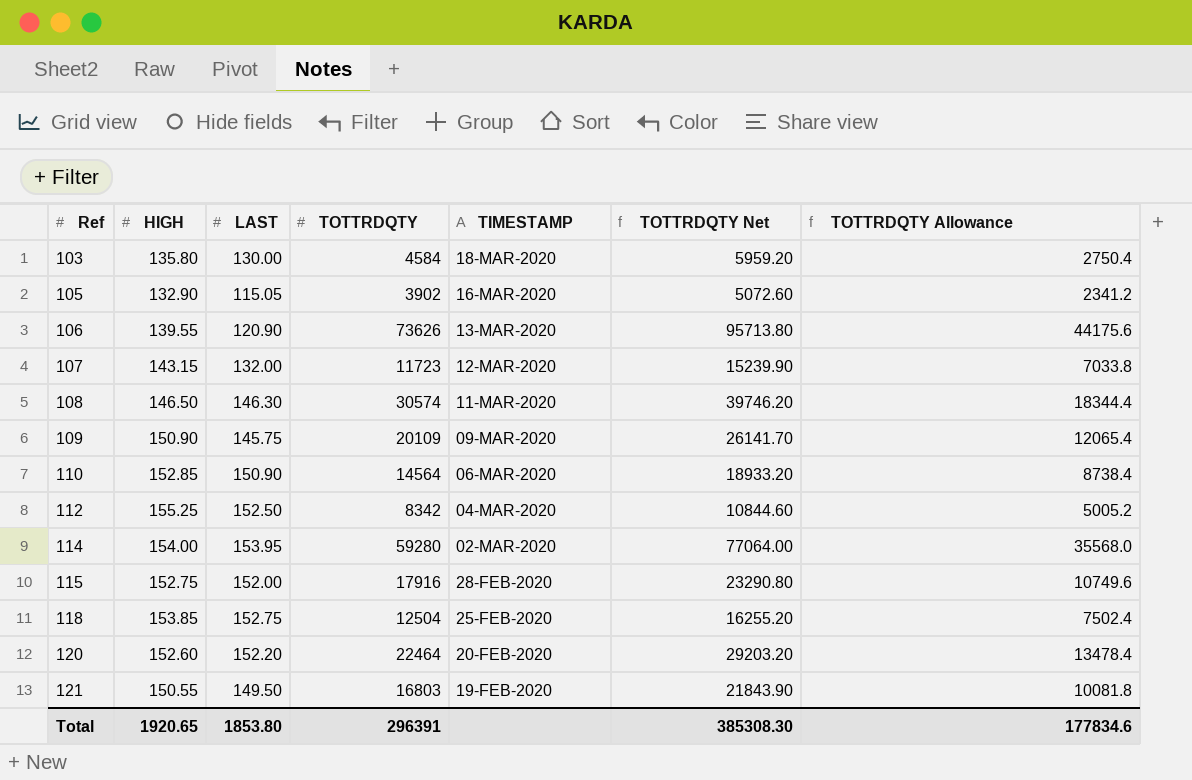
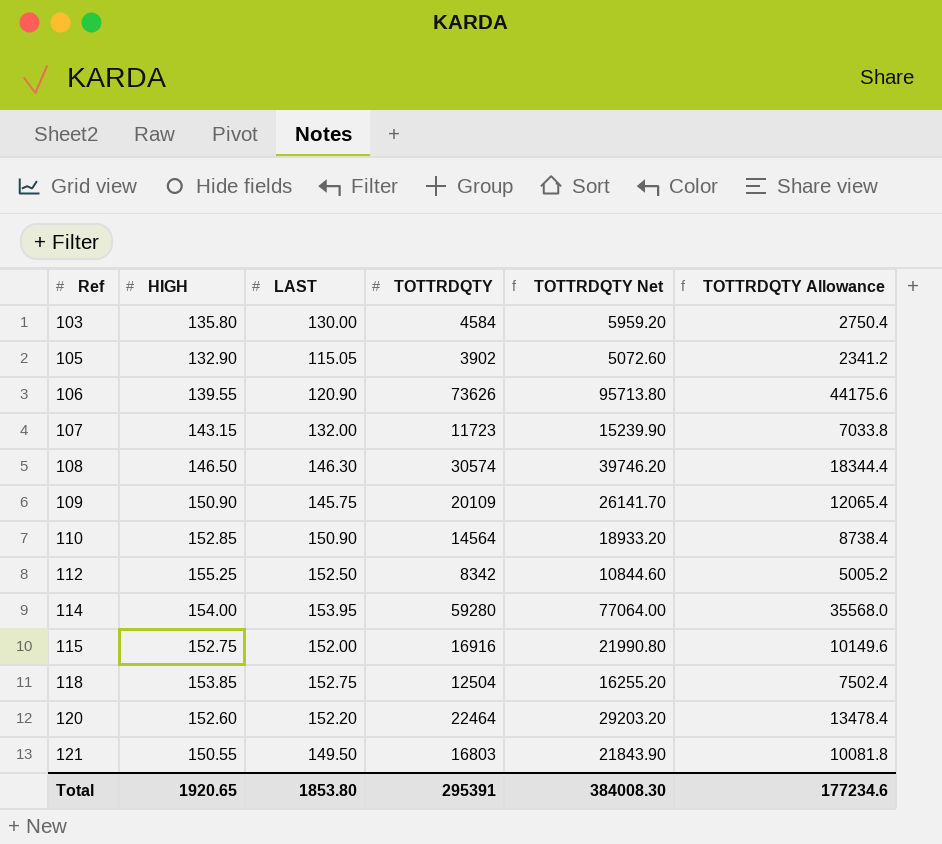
column TIMESTAMP | position: 5 -> none
115 | TOTTRDQTY: 17916 -> 16916
115 | TOTTRDQTY Net: 23290.80 -> 21990.80
115 | TOTTRDQTY Allowance: 10749.6 -> 10149.6
Total | TOTTRDQTY: 296391 -> 295391
Total | TOTTRDQTY Net: 385308.30 -> 384008.30
Total | TOTTRDQTY Allowance: 177834.6 -> 177234.6

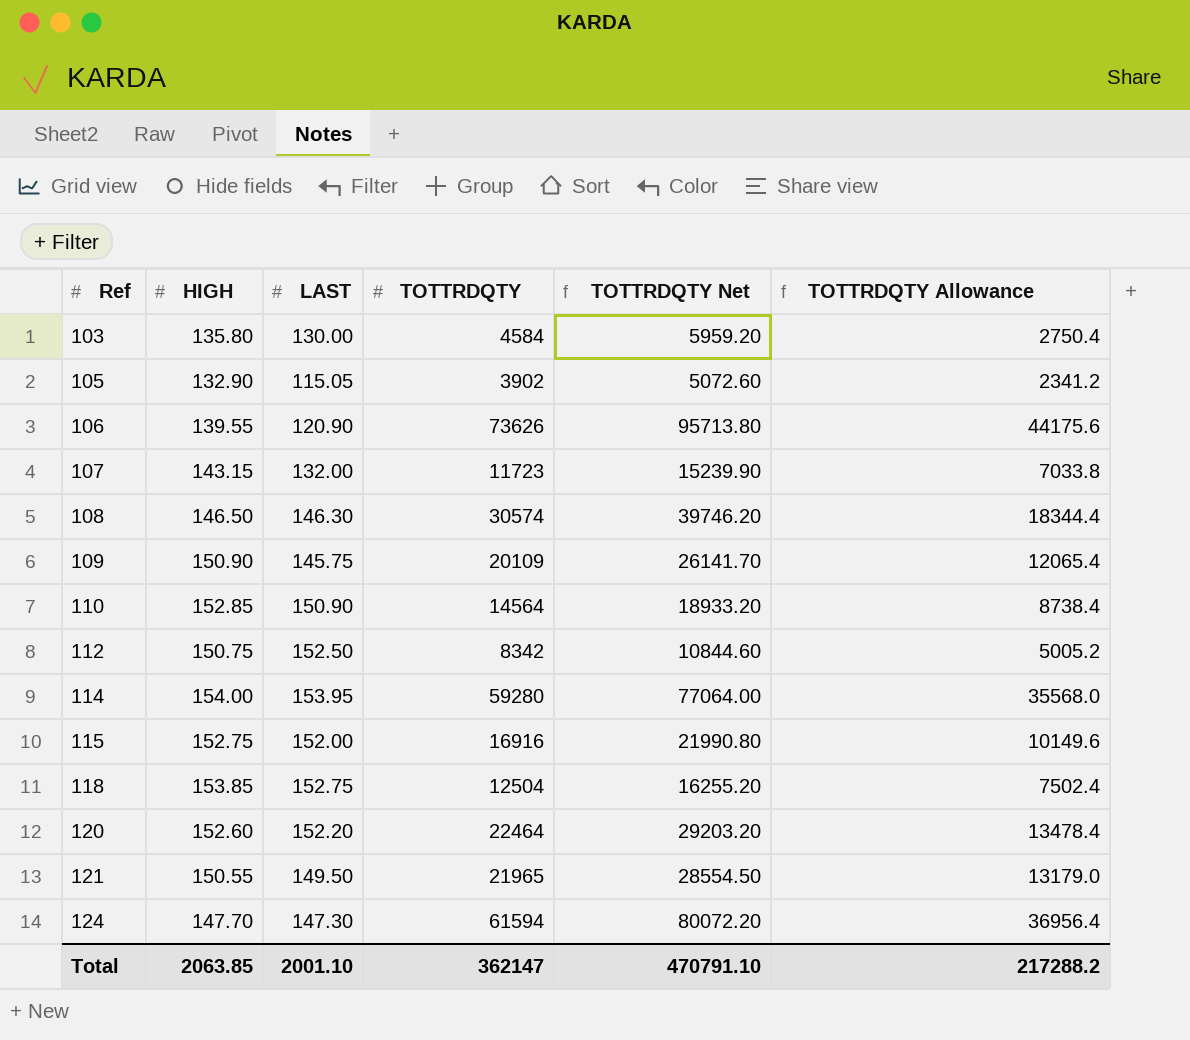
112 | HIGH: 155.25 -> 150.75
121 | TOTTRDQTY: 16803 -> 21965
121 | TOTTRDQTY Net: 21843.90 -> 28554.50
121 | TOTTRDQTY Allowance: 10081.8 -> 13179.0
row 124: none -> 147.70 | 147.30 | 61594 | 80072.20 | 36956.4
Total | HIGH: 1920.65 -> 2063.85
Total | LAST: 1853.80 -> 2001.10
Total | TOTTRDQTY: 295391 -> 362147
Total | TOTTRDQTY Net: 384008.30 -> 470791.10
Total | TOTTRDQTY Allowance: 177234.6 -> 217288.2

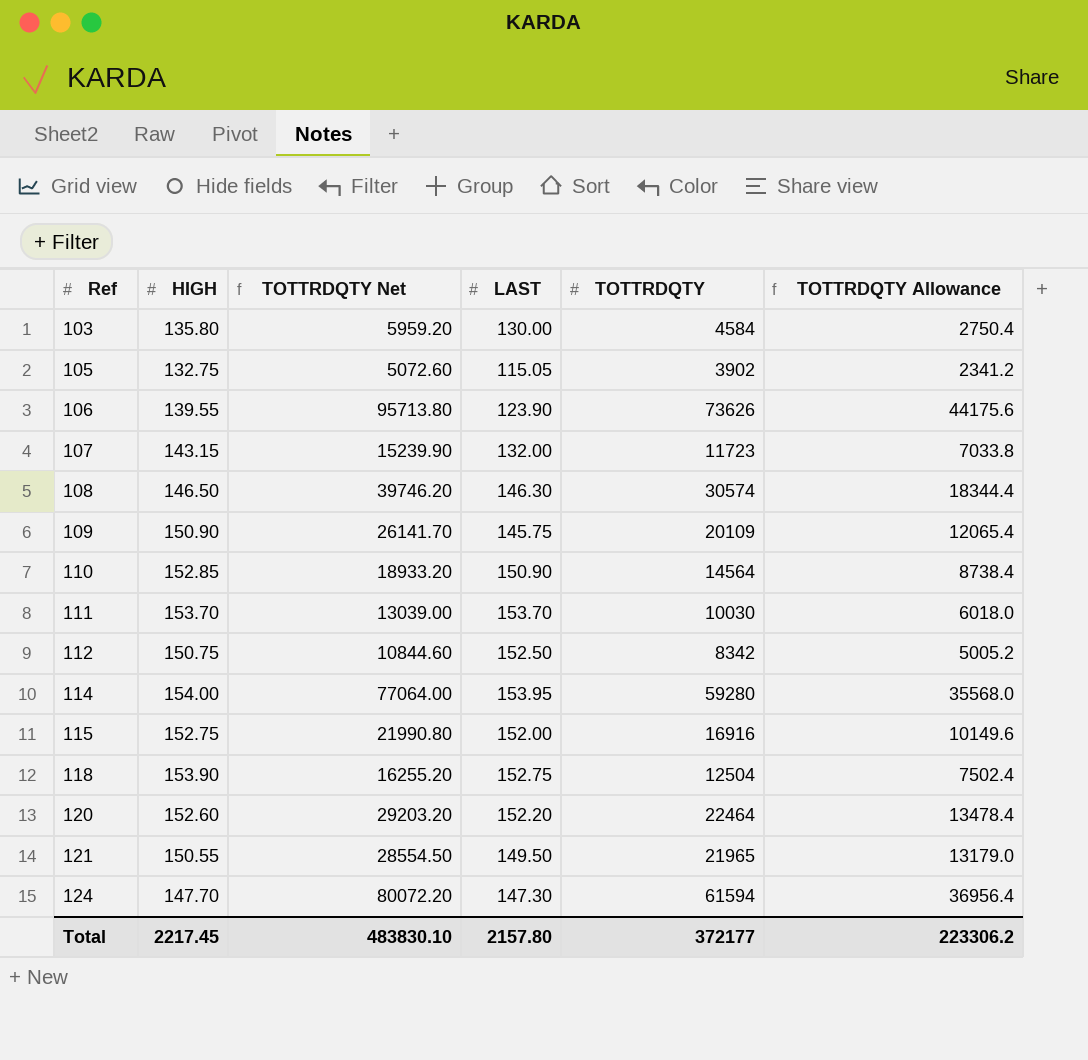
column TOTTRDQTY Net | position: 5 -> 3
105 | HIGH: 132.90 -> 132.75
106 | LAST: 120.90 -> 123.90
row 111: none -> 153.70 | 13039.00 | 153.70 | 10030 | 6018.0
118 | HIGH: 153.85 -> 153.90
Total | HIGH: 2063.85 -> 2217.45
Total | TOTTRDQTY Net: 470791.10 -> 483830.10
Total | LAST: 2001.10 -> 2157.80
Total | TOTTRDQTY: 362147 -> 372177
Total | TOTTRDQTY Allowance: 217288.2 -> 223306.2

